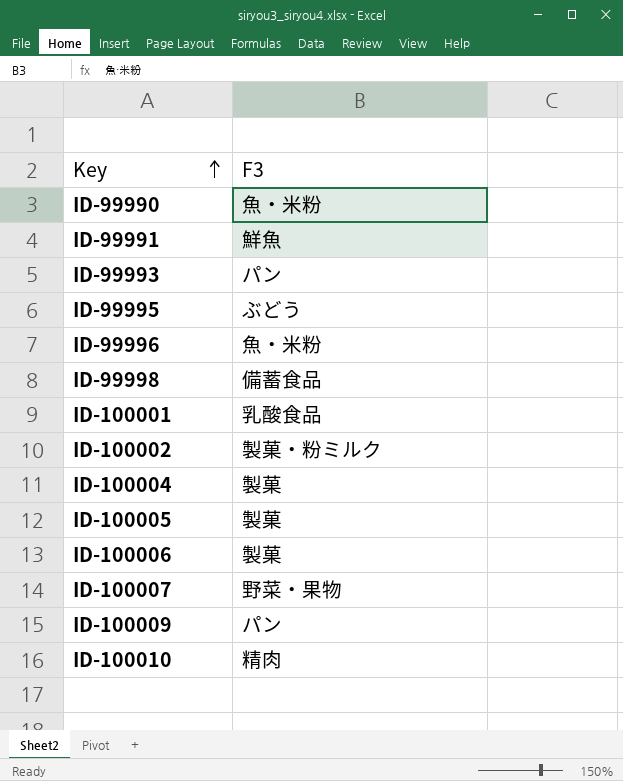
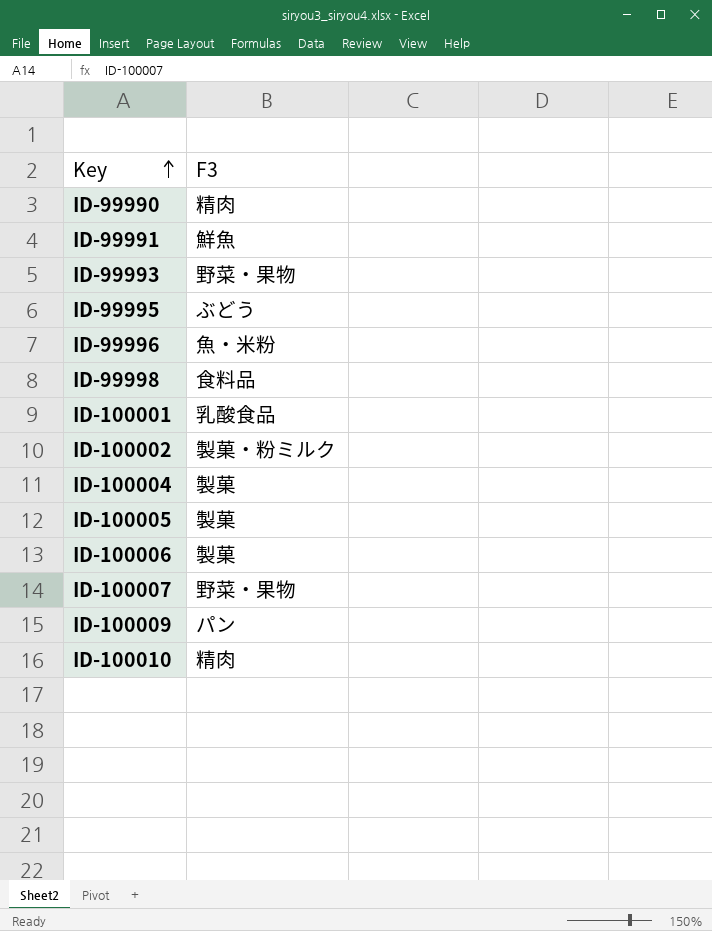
ID-99990 | F3: 魚・米粉 -> 精肉
ID-99993 | F3: パン -> 野菜・果物
ID-99998 | F3: 備蓄食品 -> 食料品

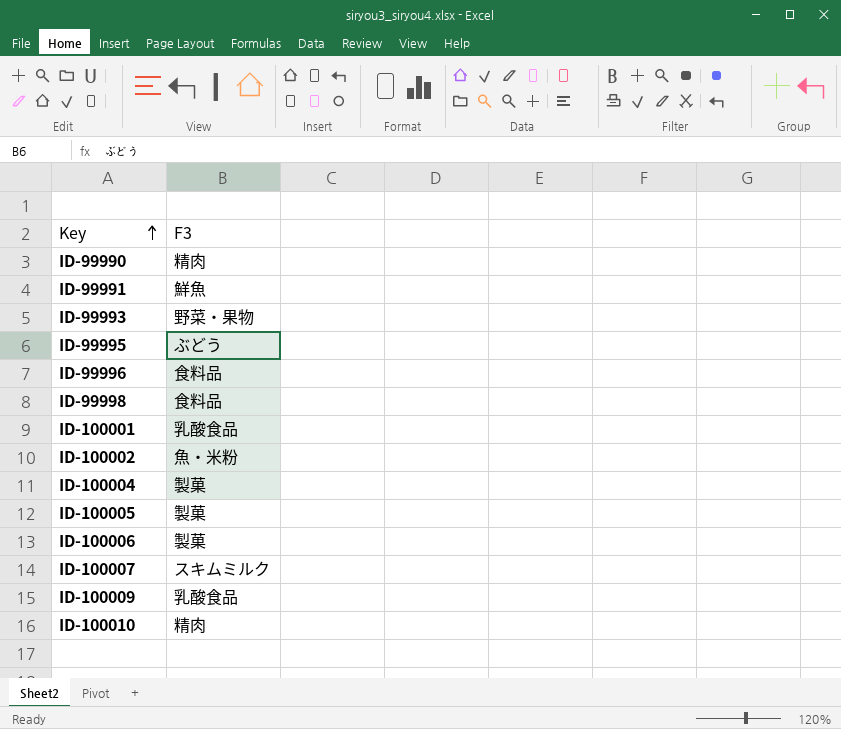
ID-99996 | F3: 魚・米粉 -> 食料品
ID-100002 | F3: 製菓・粉ミルク -> 魚・米粉
ID-100007 | F3: 野菜・果物 -> スキムミルク
ID-100009 | F3: パン -> 乳酸食品

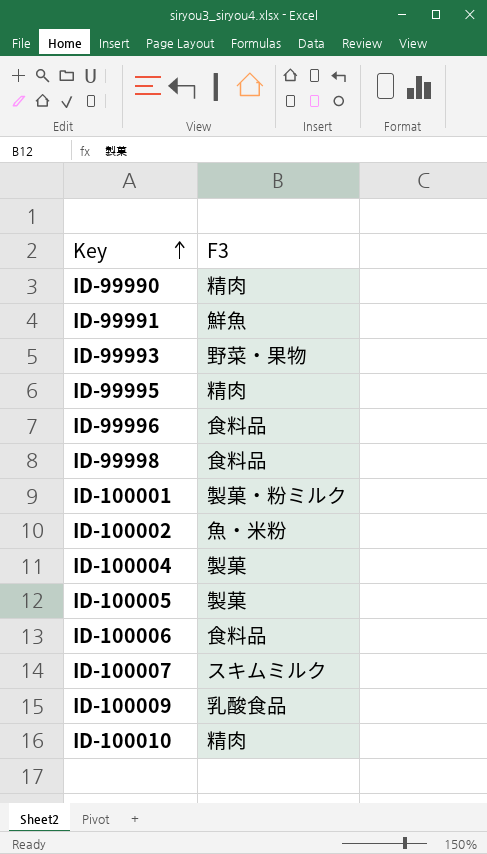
ID-99995 | F3: ぶどう -> 精肉
ID-100001 | F3: 乳酸食品 -> 製菓・粉ミルク
ID-100006 | F3: 製菓 -> 食料品

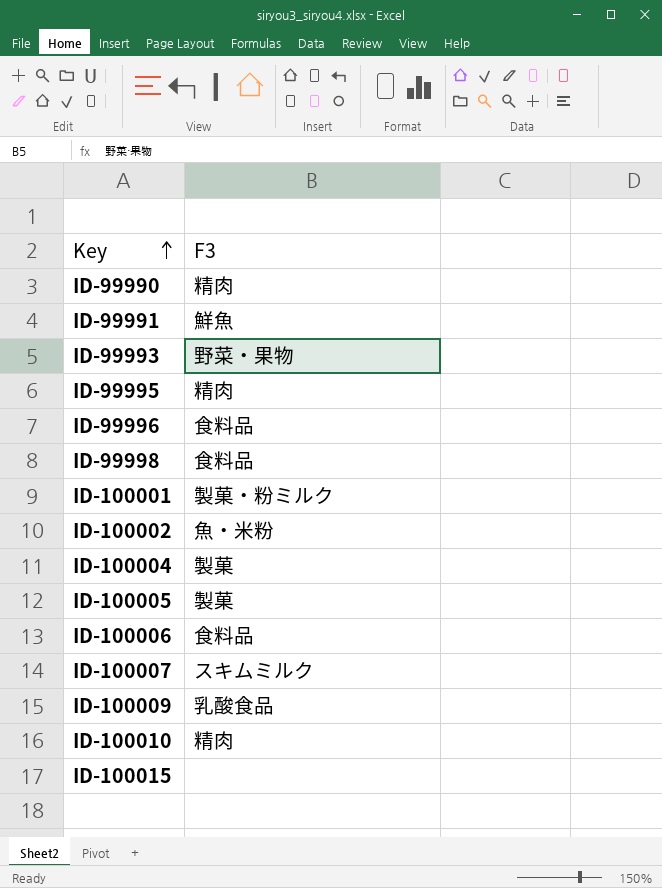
row ID-100015: none -> none

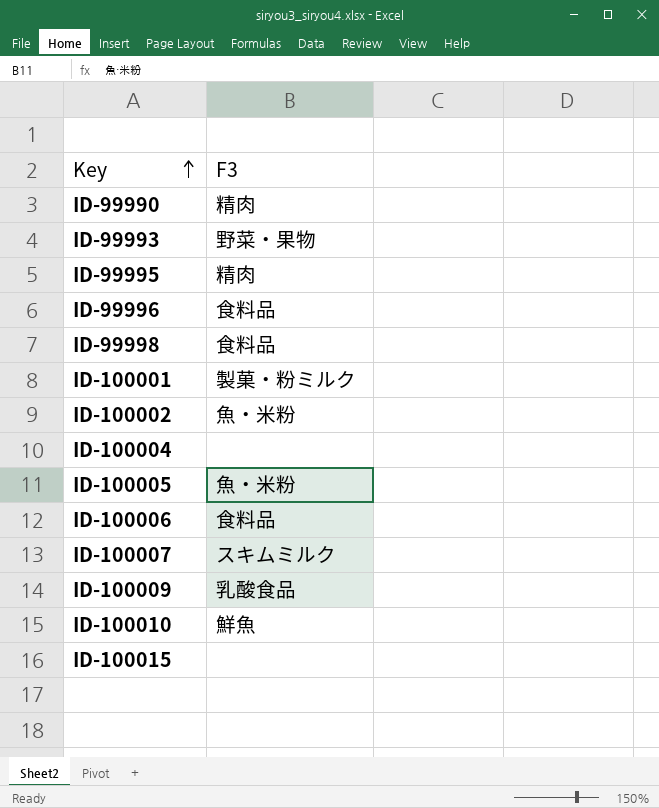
row ID-99991: 鮮魚 -> none
ID-100004 | F3: 製菓 -> none
ID-100005 | F3: 製菓 -> 魚・米粉
ID-100010 | F3: 精肉 -> 鮮魚

